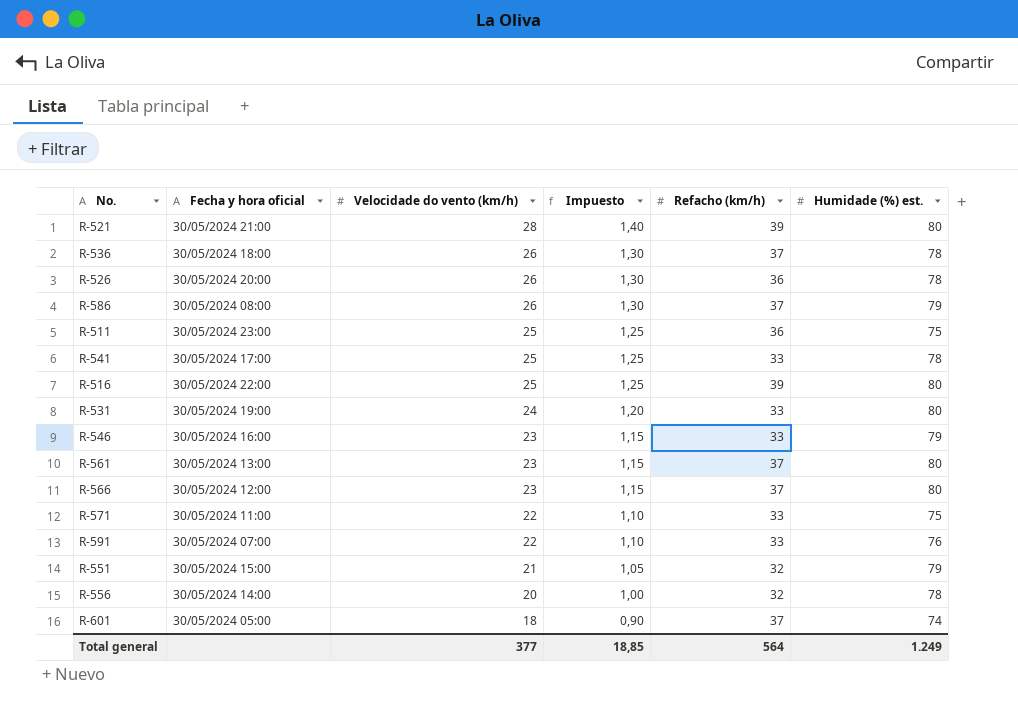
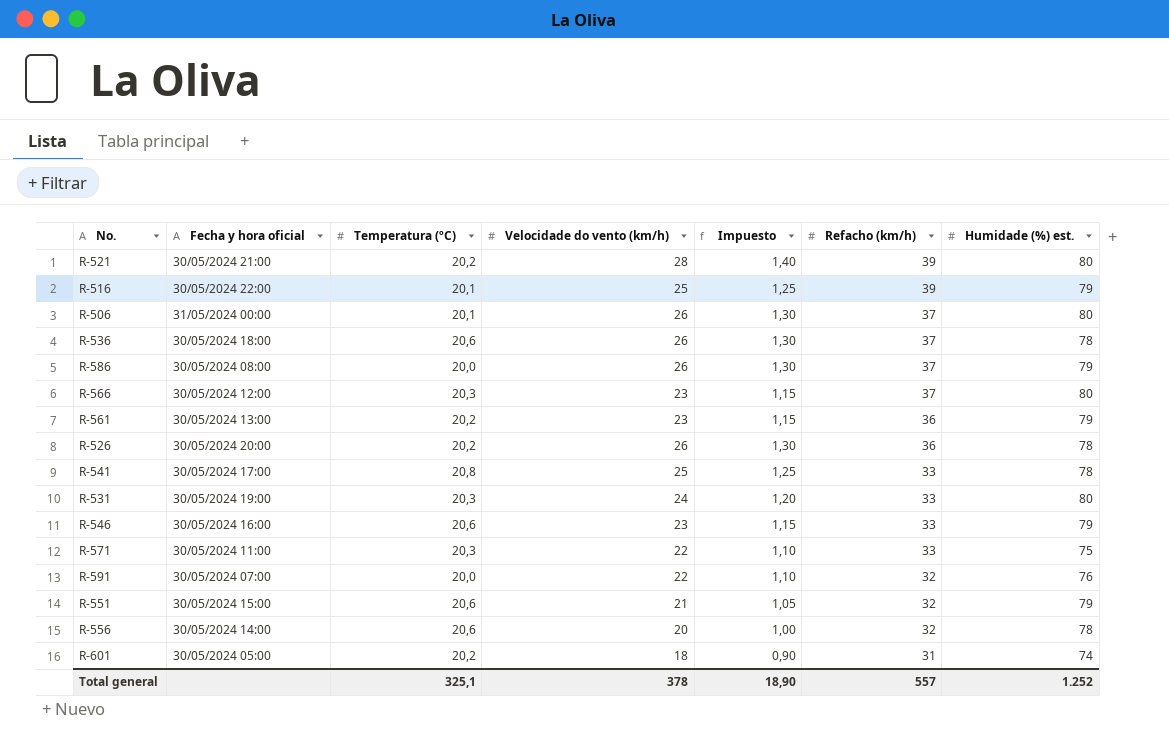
row order: Velocidade do vento (km/h) descending -> Refacho (km/h) descending
column Temperatura (ºC) | position: none -> 3
row R-511: 30/05/2024 23:00 | 25 | 1,25 | 36 | 75 -> none
R-516 | Humidade (%) est.: 80 -> 79
row R-506: none -> 31/05/2024 00:00 | 20,1 | 26 | 1,30 | 37 | 80
R-561 | Refacho (km/h): 37 -> 36
R-561 | Humidade (%) est.: 80 -> 79
R-591 | Refacho (km/h): 33 -> 32
R-601 | Refacho (km/h): 37 -> 31
Total general | Velocidade do vento (km/h): 377 -> 378
Total general | Impuesto: 18,85 -> 18,90
Total general | Refacho (km/h): 564 -> 557
Total general | Humidade (%) est.: 1.249 -> 1.252

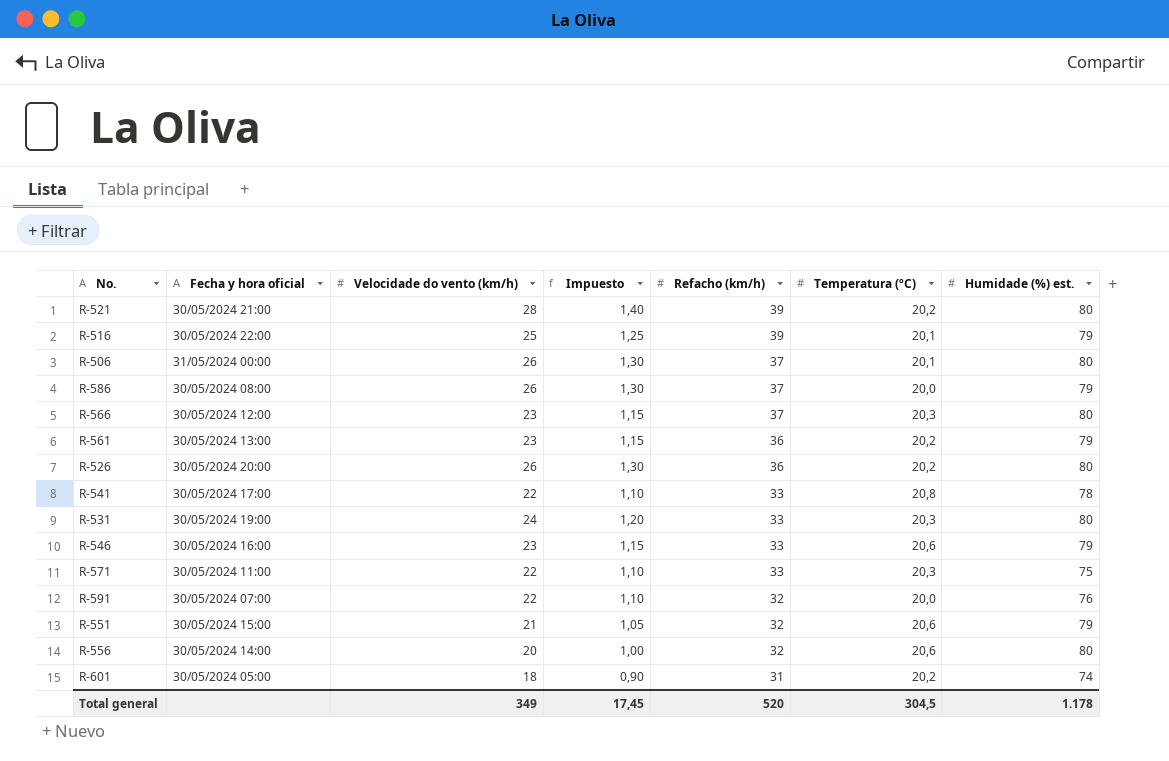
column Temperatura (ºC) | position: 3 -> 6
row R-536: 30/05/2024 18:00 | 20,6 | 26 | 1,30 | 37 | 78 -> none
R-526 | Humidade (%) est.: 78 -> 80
R-541 | Velocidade do vento (km/h): 25 -> 22
R-541 | Impuesto: 1,25 -> 1,10
R-556 | Humidade (%) est.: 78 -> 80
Total general | Velocidade do vento (km/h): 378 -> 349
Total general | Impuesto: 18,90 -> 17,45
Total general | Refacho (km/h): 557 -> 520
Total general | Temperatura (ºC): 325,1 -> 304,5
Total general | Humidade (%) est.: 1.252 -> 1.178

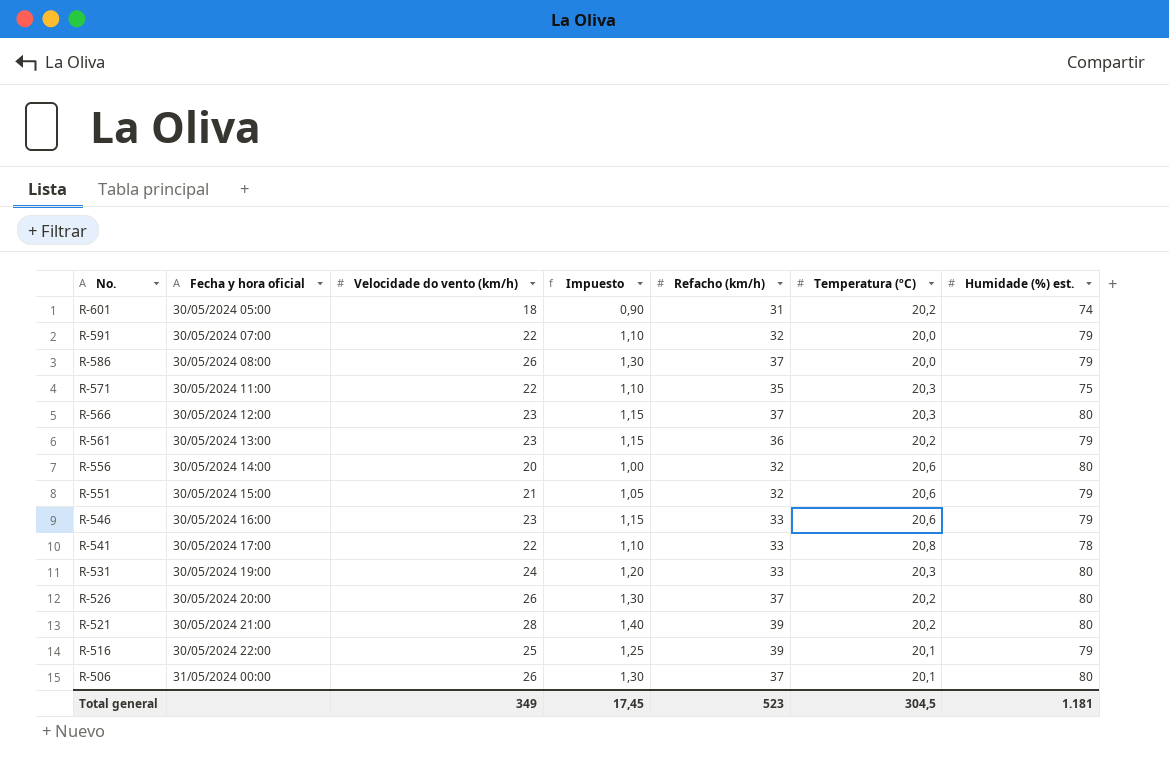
row order: Refacho (km/h) descending -> No. descending
R-591 | Humidade (%) est.: 76 -> 79
R-571 | Refacho (km/h): 33 -> 35
R-526 | Refacho (km/h): 36 -> 37
Total general | Refacho (km/h): 520 -> 523
Total general | Humidade (%) est.: 1.178 -> 1.181

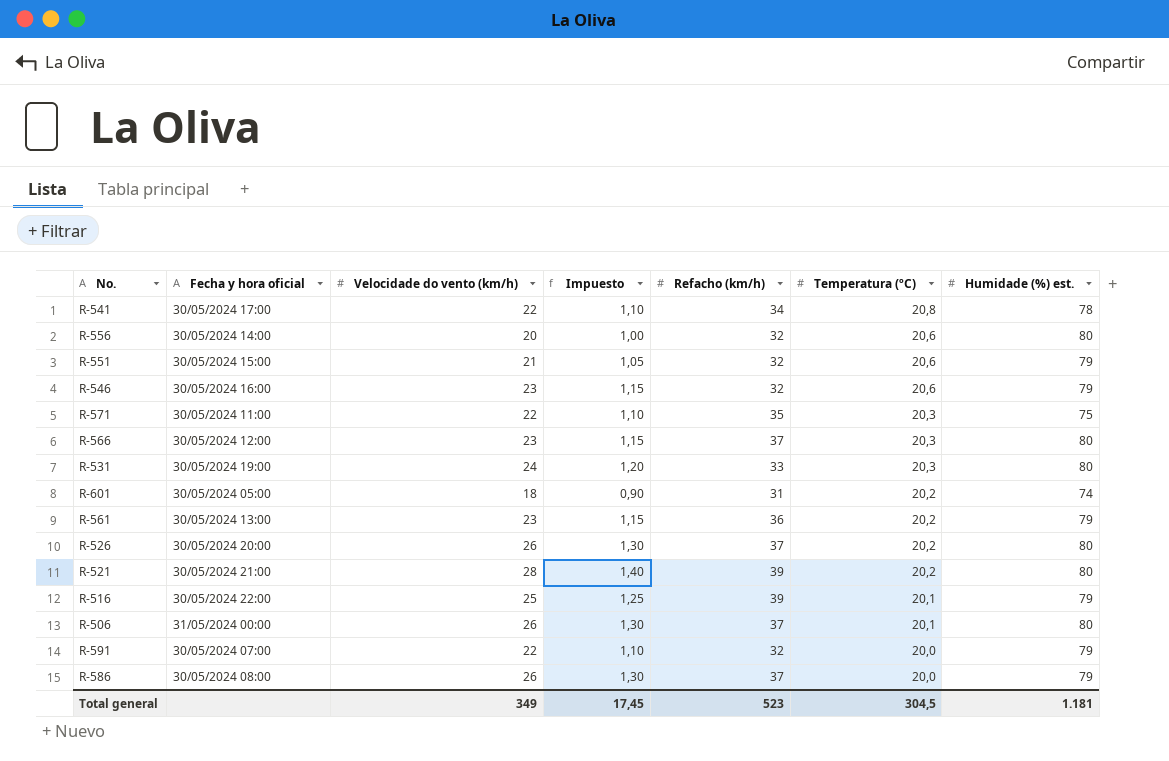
row order: No. descending -> Temperatura (ºC) descending
R-541 | Refacho (km/h): 33 -> 34
R-546 | Refacho (km/h): 33 -> 32

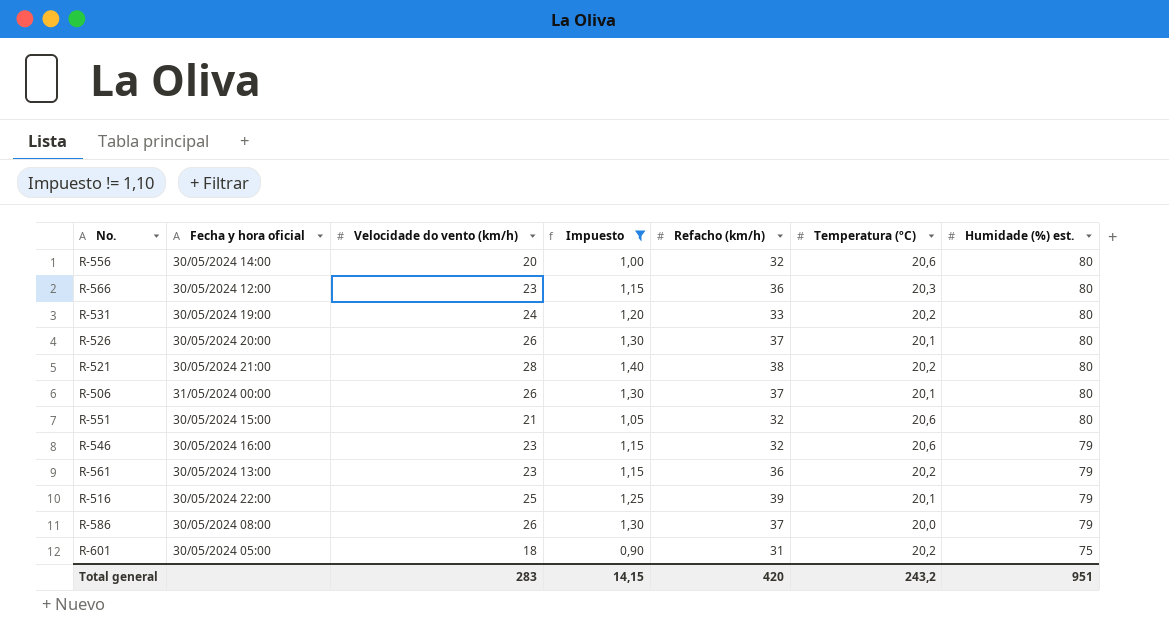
filter: none -> Impuesto != 1,10
row order: Temperatura (ºC) descending -> Humidade (%) est. descending
R-566 | Refacho (km/h): 37 -> 36
R-531 | Temperatura (ºC): 20,3 -> 20,2
R-526 | Temperatura (ºC): 20,2 -> 20,1
R-521 | Refacho (km/h): 39 -> 38
R-551 | Humidade (%) est.: 79 -> 80
R-601 | Humidade (%) est.: 74 -> 75
Total general | Velocidade do vento (km/h): 349 -> 283
Total general | Impuesto: 17,45 -> 14,15
Total general | Refacho (km/h): 523 -> 420
Total general | Temperatura (ºC): 304,5 -> 243,2
Total general | Humidade (%) est.: 1.181 -> 951

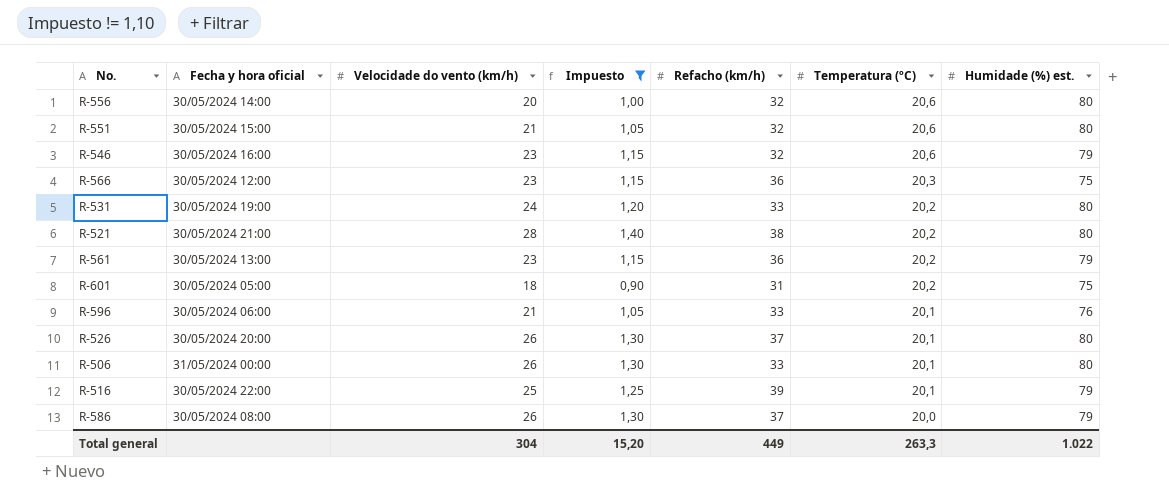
row order: Humidade (%) est. descending -> Temperatura (ºC) descending
R-566 | Humidade (%) est.: 80 -> 75
row R-596: none -> 30/05/2024 06:00 | 21 | 1,05 | 33 | 20,1 | 76
R-506 | Refacho (km/h): 37 -> 33
Total general | Velocidade do vento (km/h): 283 -> 304
Total general | Impuesto: 14,15 -> 15,20
Total general | Refacho (km/h): 420 -> 449
Total general | Temperatura (ºC): 243,2 -> 263,3
Total general | Humidade (%) est.: 951 -> 1.022

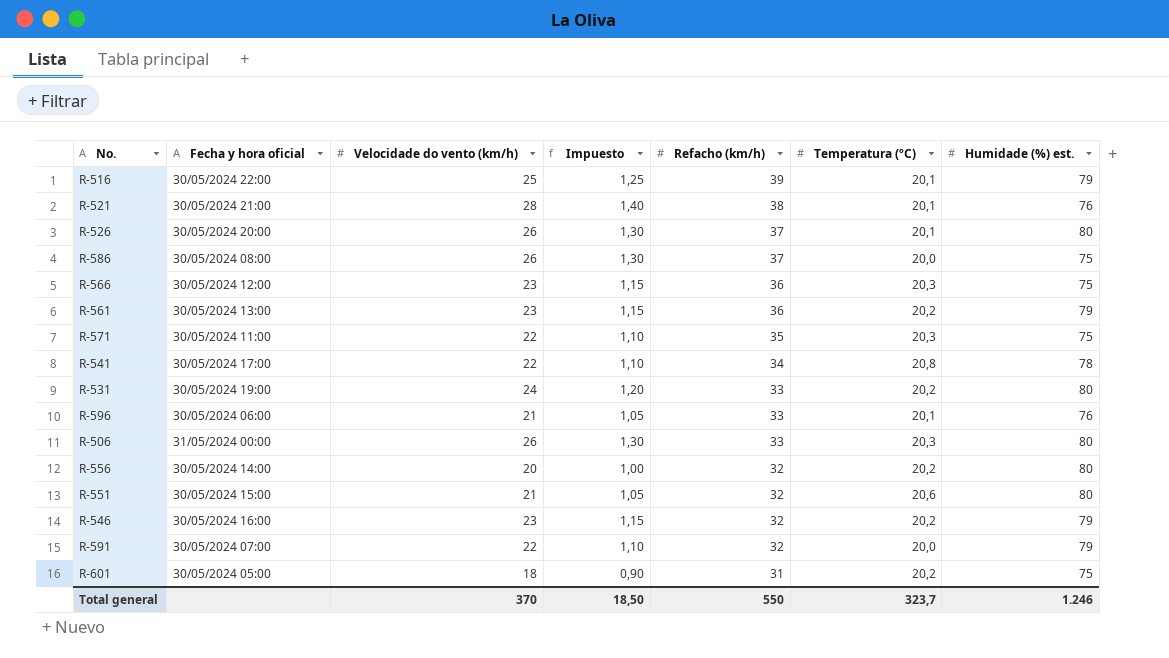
filter: Impuesto != 1,10 -> none
row order: Temperatura (ºC) descending -> Refacho (km/h) descending
R-521 | Temperatura (ºC): 20,2 -> 20,1
R-521 | Humidade (%) est.: 80 -> 76
R-586 | Humidade (%) est.: 79 -> 75
R-506 | Temperatura (ºC): 20,1 -> 20,3
R-556 | Temperatura (ºC): 20,6 -> 20,2
R-546 | Temperatura (ºC): 20,6 -> 20,2
Total general | Velocidade do vento (km/h): 304 -> 370
Total general | Impuesto: 15,20 -> 18,50
Total general | Refacho (km/h): 449 -> 550
Total general | Temperatura (ºC): 263,3 -> 323,7
Total general | Humidade (%) est.: 1.022 -> 1.246

